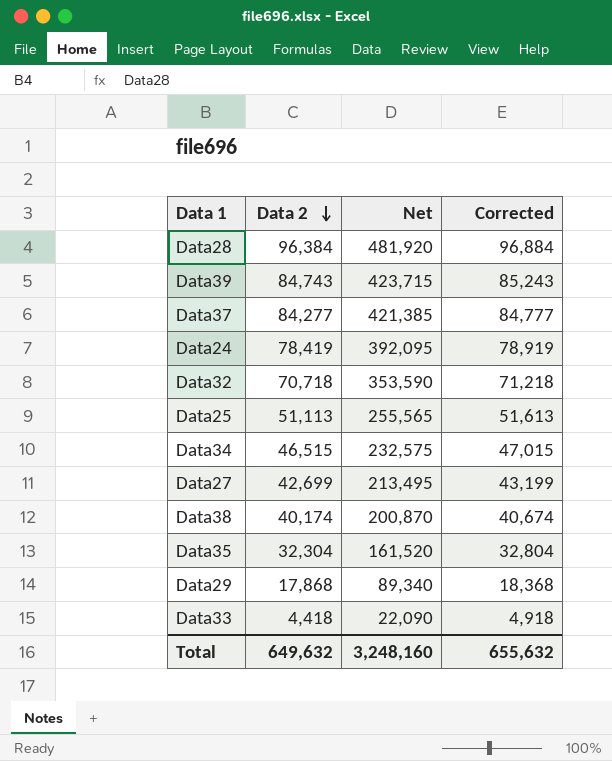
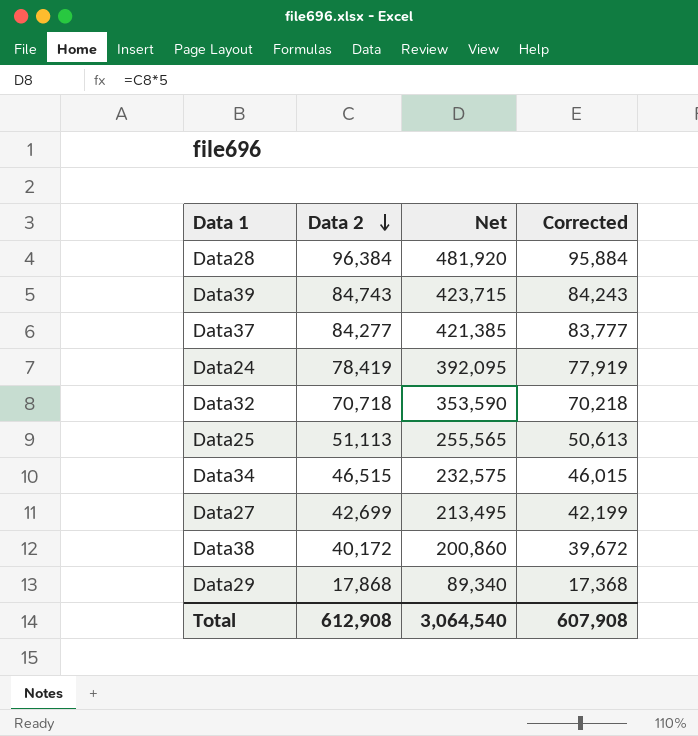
column Corrected | formula: [Data 2] + 500 -> [Data 2] - 500
row Data35: 32,304 | 161,520 | 32,804 -> none
row Data33: 4,418 | 22,090 | 4,918 -> none
Data38 | Data 2: 40,174 -> 40,172
Data38 | Net: 200,870 -> 200,860
Total | Data 2: 649,632 -> 612,908
Total | Net: 3,248,160 -> 3,064,540
Total | Corrected: 655,632 -> 607,908

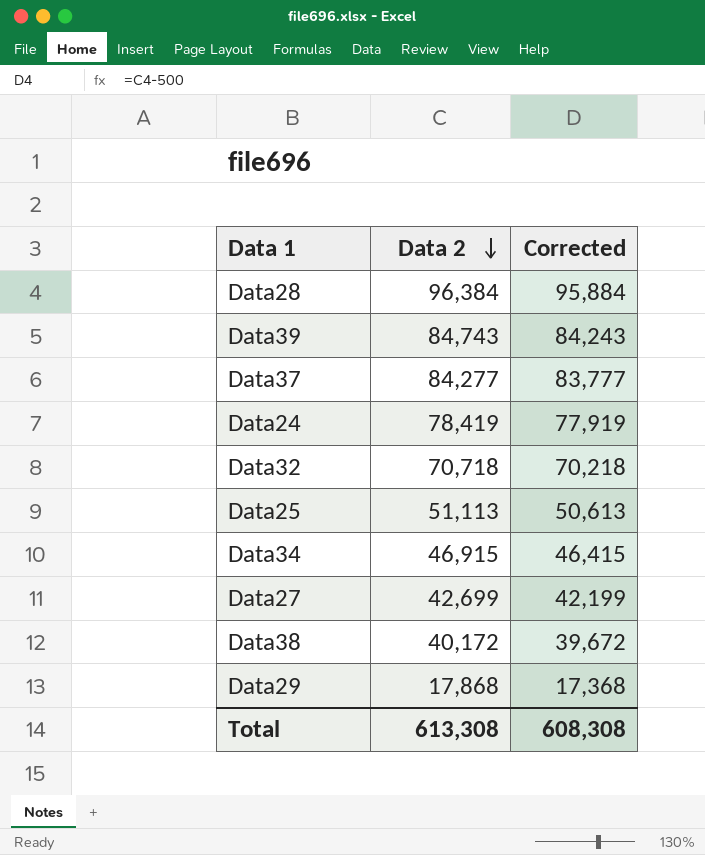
column Net | formula: [Data 2] * 5 -> none
Data34 | Data 2: 46,515 -> 46,915
Data34 | Corrected: 46,015 -> 46,415
Total | Data 2: 612,908 -> 613,308
Total | Corrected: 607,908 -> 608,308

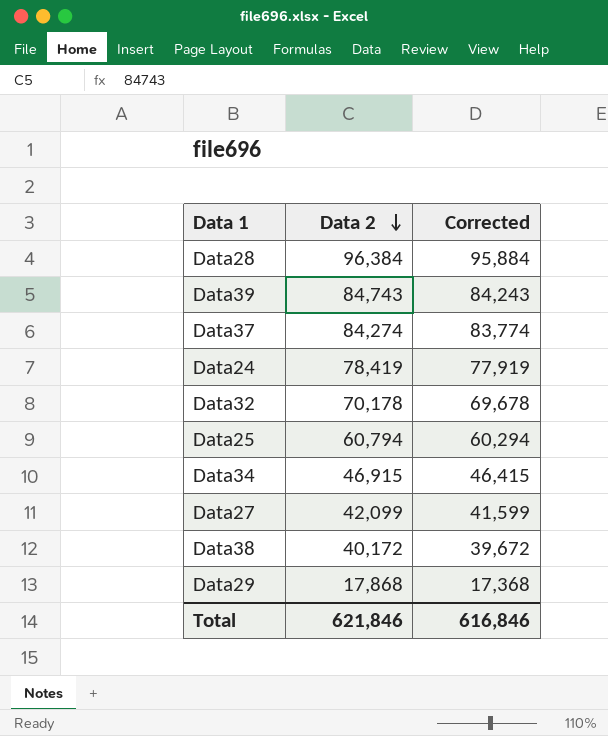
Data37 | Data 2: 84,277 -> 84,274
Data37 | Corrected: 83,777 -> 83,774
Data32 | Data 2: 70,718 -> 70,178
Data32 | Corrected: 70,218 -> 69,678
Data25 | Data 2: 51,113 -> 60,794
Data25 | Corrected: 50,613 -> 60,294
Data27 | Data 2: 42,699 -> 42,099
Data27 | Corrected: 42,199 -> 41,599
Total | Data 2: 613,308 -> 621,846
Total | Corrected: 608,308 -> 616,846

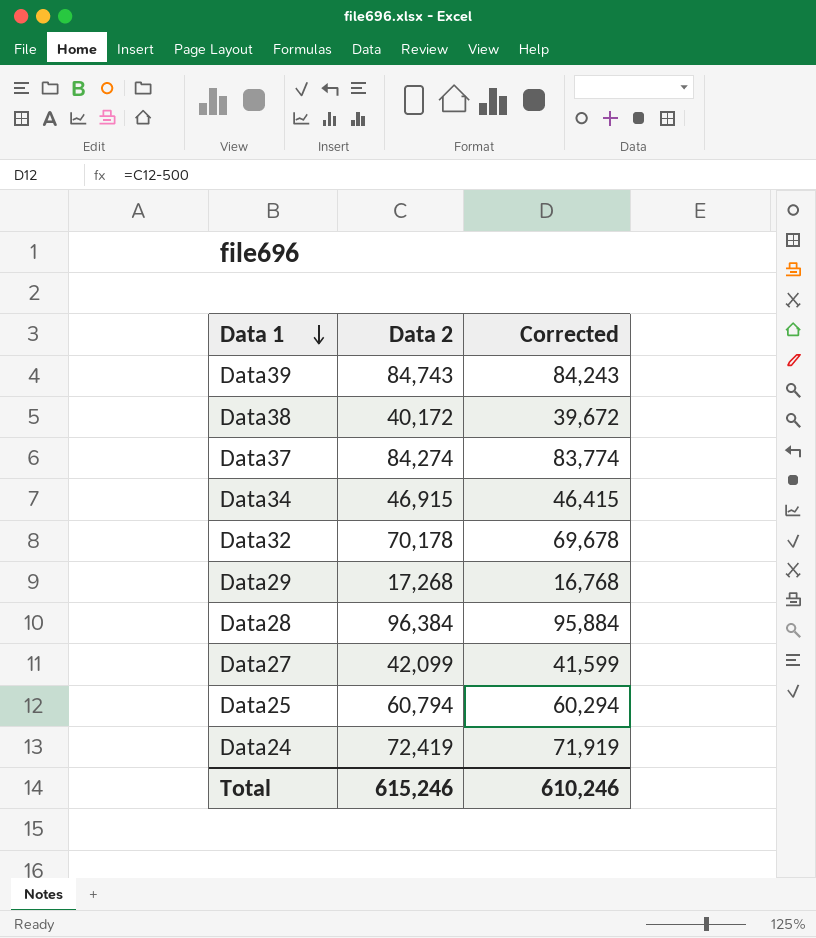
row order: Data 2 descending -> Data 1 descending
Data29 | Data 2: 17,868 -> 17,268
Data29 | Corrected: 17,368 -> 16,768
Data24 | Data 2: 78,419 -> 72,419
Data24 | Corrected: 77,919 -> 71,919
Total | Data 2: 621,846 -> 615,246
Total | Corrected: 616,846 -> 610,246

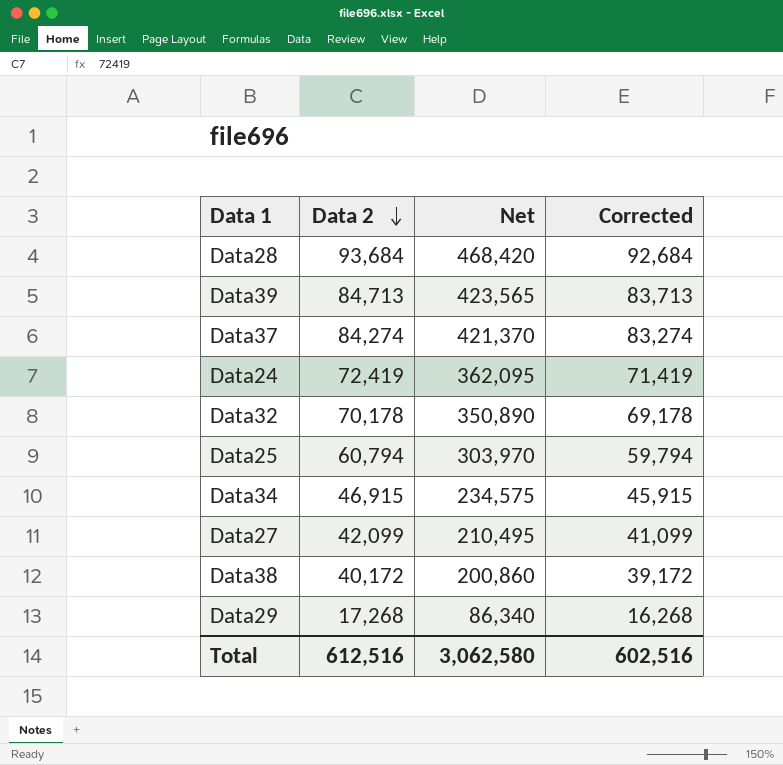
row order: Data 1 descending -> Data 2 descending
column Net | formula: none -> [Data 2] * 5
column Corrected | formula: [Data 2] - 500 -> [Data 2] - 1000
Data28 | Data 2: 96,384 -> 93,684
Data39 | Data 2: 84,743 -> 84,713
Total | Data 2: 615,246 -> 612,516
Total | Corrected: 610,246 -> 602,516

